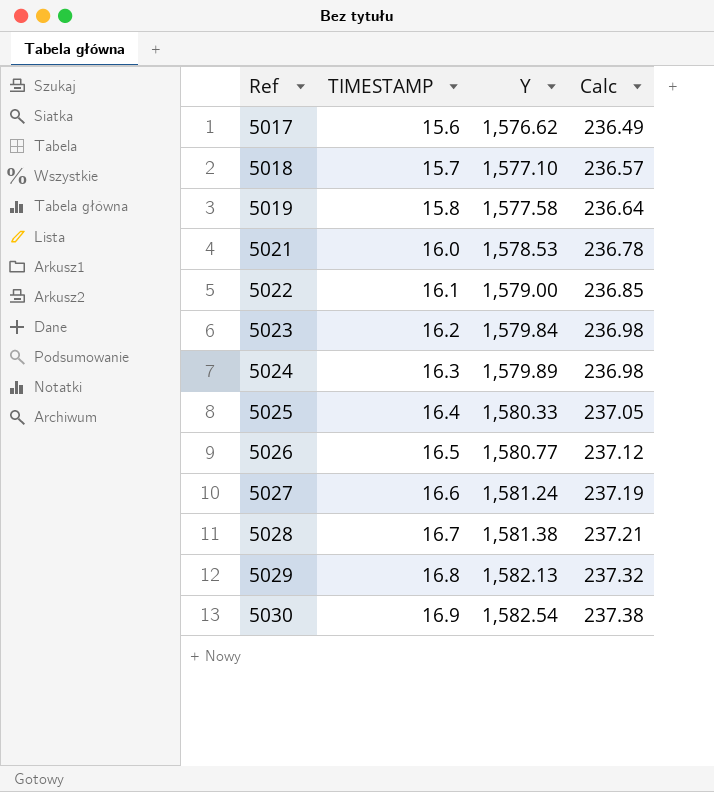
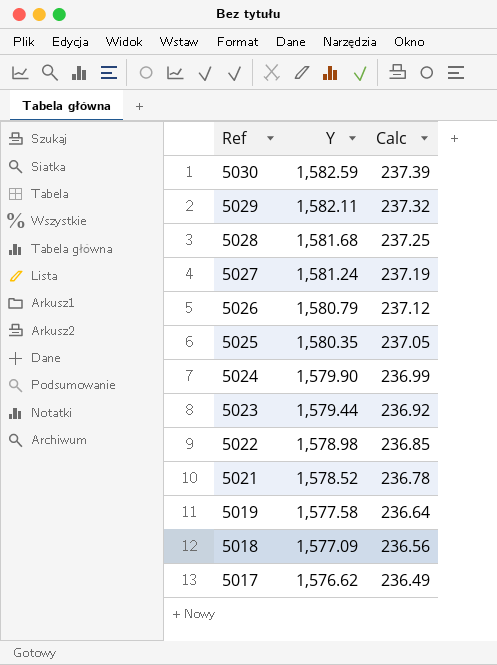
row order: Ref ascending -> Ref descending
column TIMESTAMP | position: 2 -> none
5030 | Y: 1,582.54 -> 1,582.59
5030 | Calc: 237.38 -> 237.39
5029 | Y: 1,582.13 -> 1,582.11
5028 | Y: 1,581.38 -> 1,581.68
5028 | Calc: 237.21 -> 237.25
5026 | Y: 1,580.77 -> 1,580.79
5025 | Y: 1,580.33 -> 1,580.35
5024 | Y: 1,579.89 -> 1,579.90
5024 | Calc: 236.98 -> 236.99
5023 | Y: 1,579.84 -> 1,579.44
5023 | Calc: 236.98 -> 236.92
5022 | Y: 1,579.00 -> 1,578.98
5021 | Y: 1,578.53 -> 1,578.52
5018 | Y: 1,577.10 -> 1,577.09
5018 | Calc: 236.57 -> 236.56

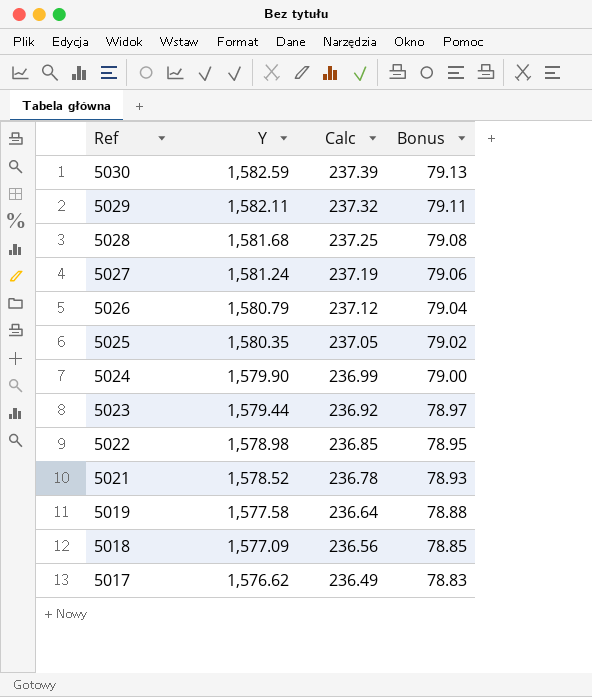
column Bonus | formula: none -> [Y] * 0.05

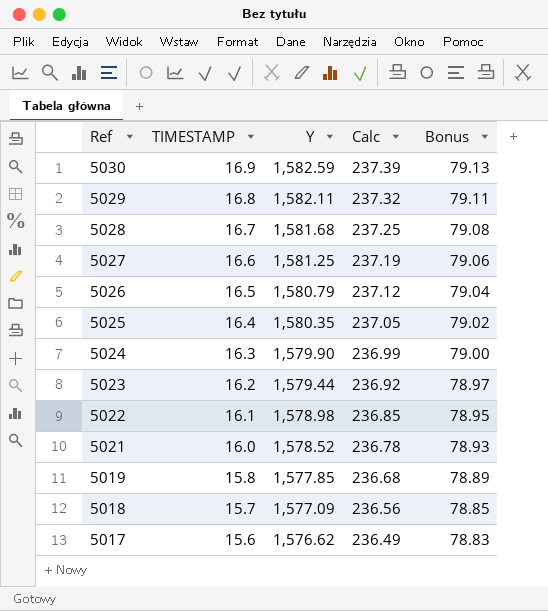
column TIMESTAMP | position: none -> 2
5027 | Y: 1,581.24 -> 1,581.25
5019 | Y: 1,577.58 -> 1,577.85
5019 | Calc: 236.64 -> 236.68
5019 | Bonus: 78.88 -> 78.89

